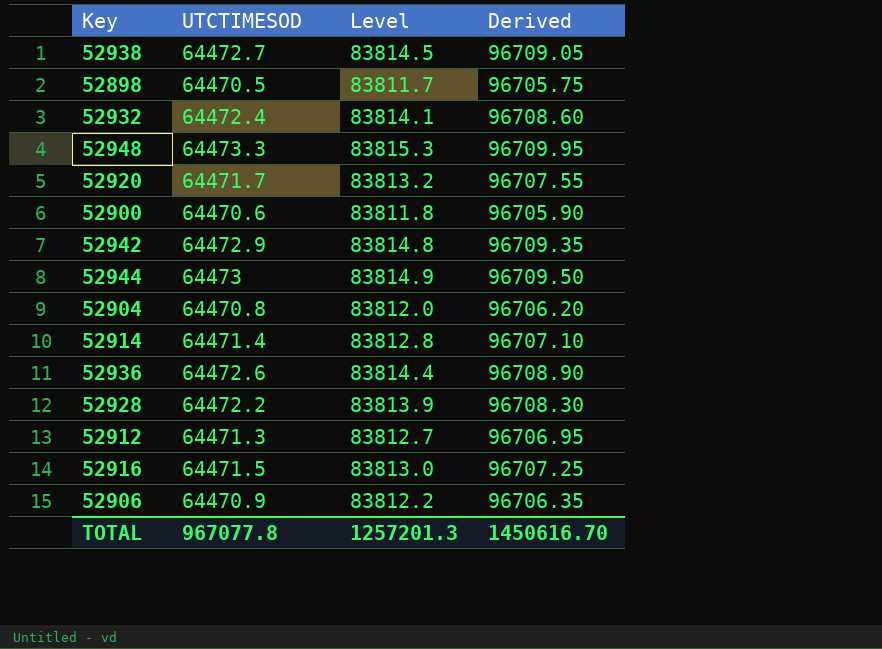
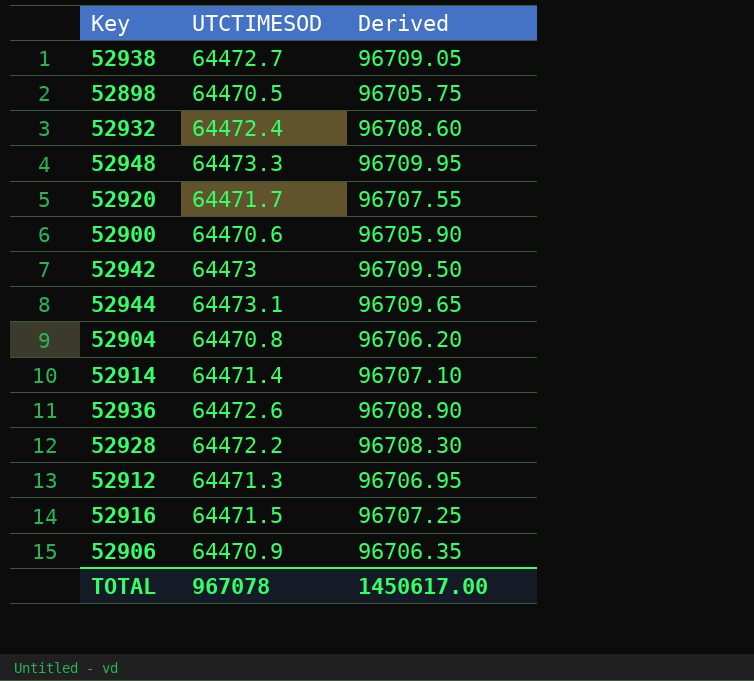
column Level | formula: [UTCTIMESOD] * 1.3 -> none
52942 | UTCTIMESOD: 64472.9 -> 64473
52942 | Derived: 96709.35 -> 96709.50
52944 | UTCTIMESOD: 64473 -> 64473.1
52944 | Derived: 96709.50 -> 96709.65
TOTAL | UTCTIMESOD: 967077.8 -> 967078
TOTAL | Derived: 1450616.70 -> 1450617.00

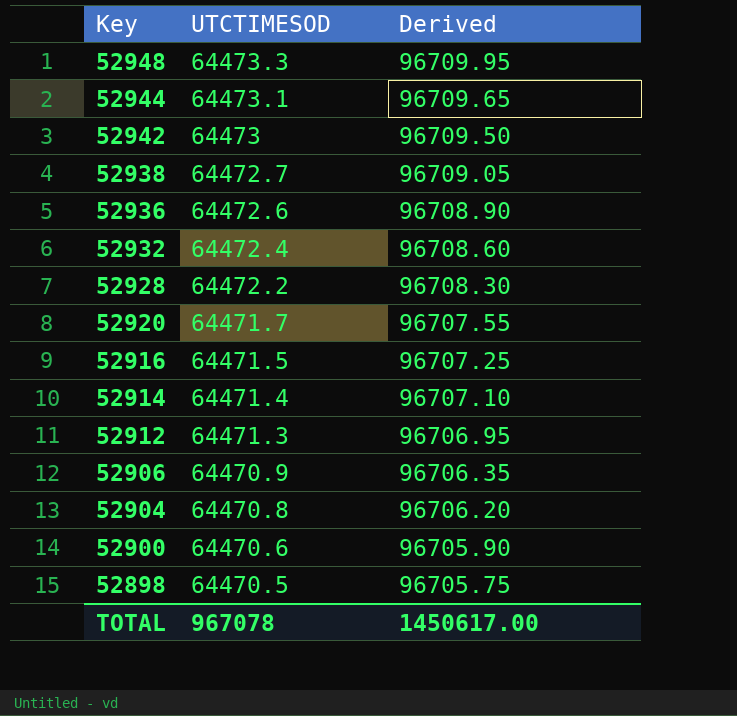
row order: none -> Key descending

